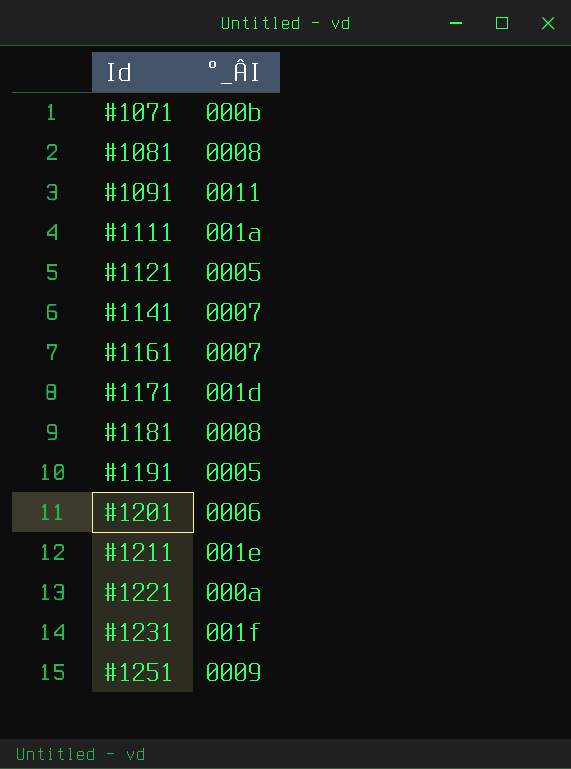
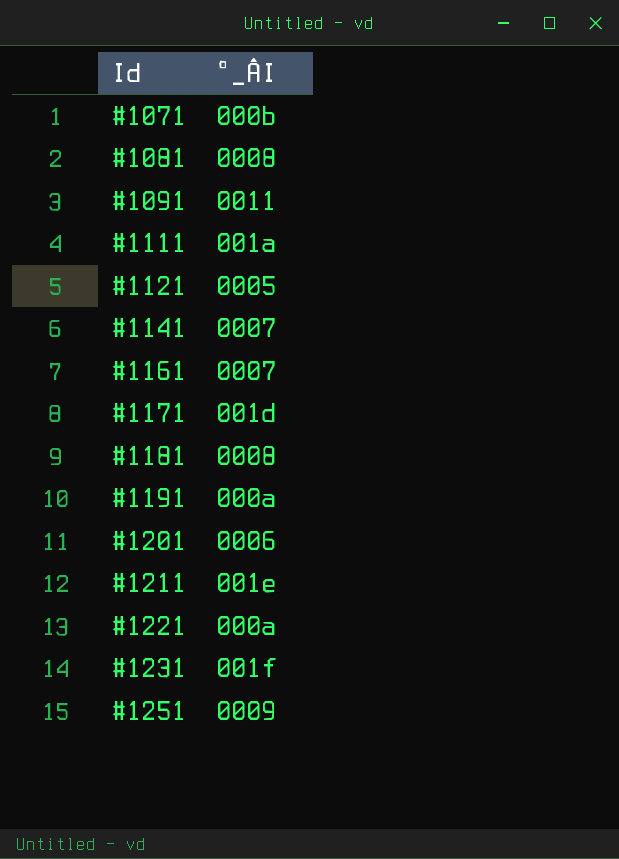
#1191 | °_ÂI: 0005 -> 000a

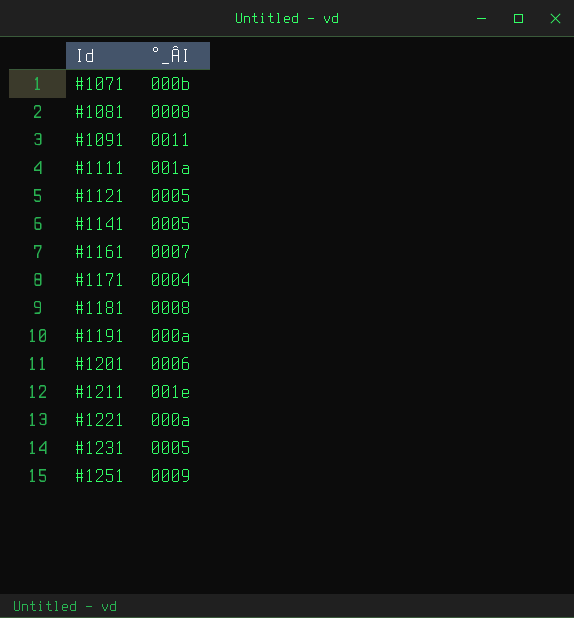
#1141 | °_ÂI: 0007 -> 0005
#1171 | °_ÂI: 001d -> 0004
#1231 | °_ÂI: 001f -> 0005

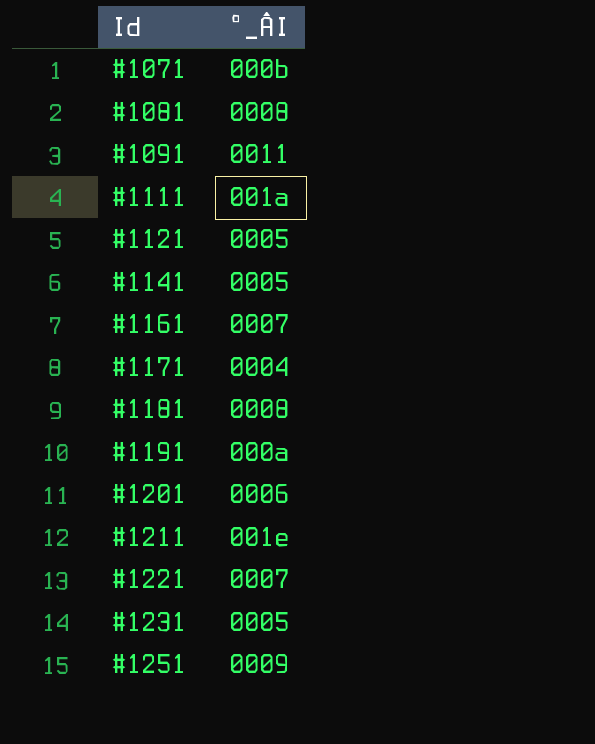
#1221 | °_ÂI: 000a -> 0007

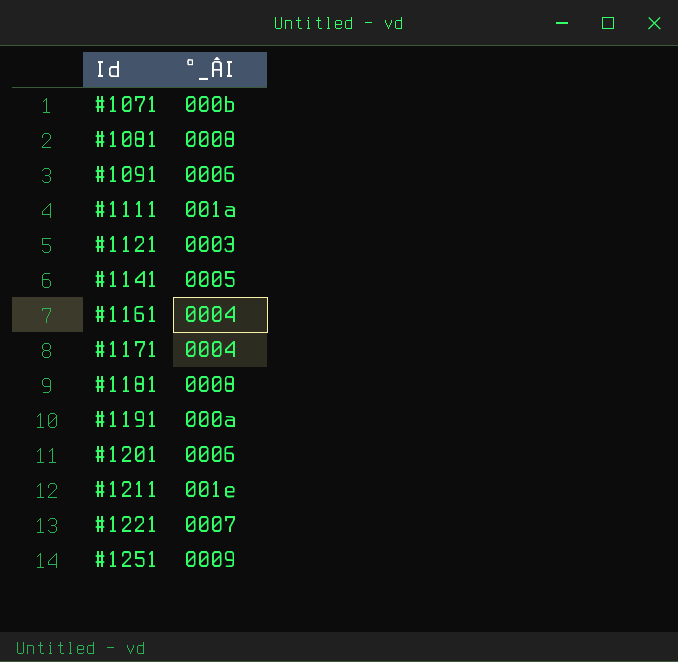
row #1231: 0005 -> none
#1091 | °_ÂI: 0011 -> 0006
#1121 | °_ÂI: 0005 -> 0003
#1161 | °_ÂI: 0007 -> 0004

